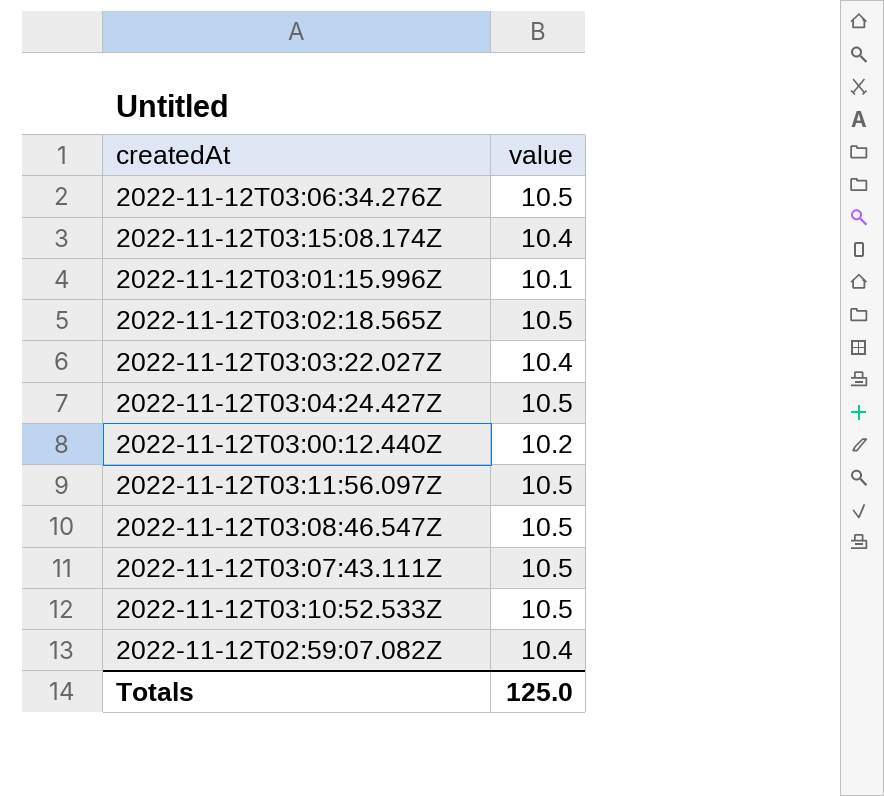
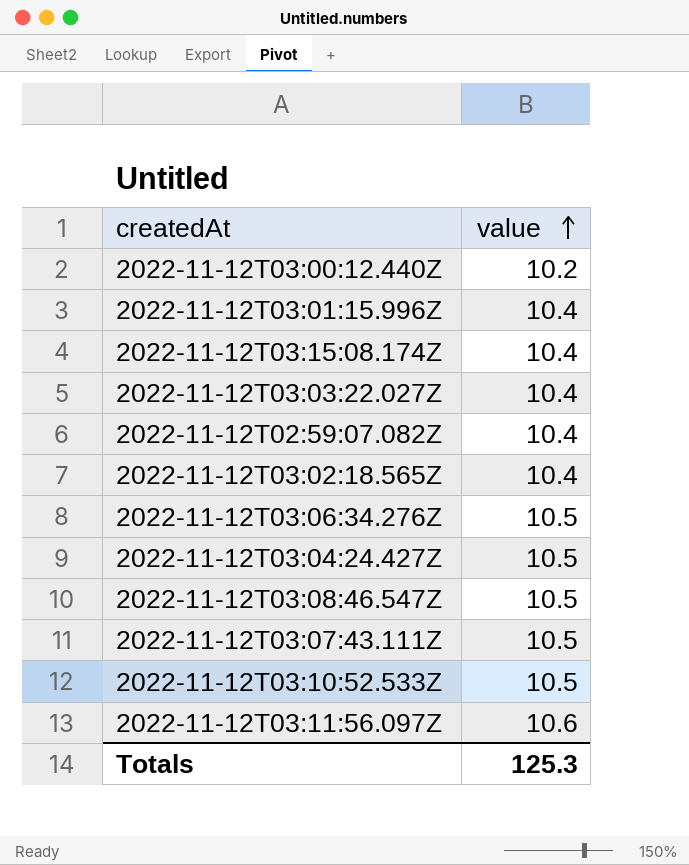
row order: none -> value ascending
2022-11-12T03:01:15.996Z | value: 10.1 -> 10.4
2022-11-12T03:02:18.565Z | value: 10.5 -> 10.4
2022-11-12T03:11:56.097Z | value: 10.5 -> 10.6
Totals | value: 125.0 -> 125.3

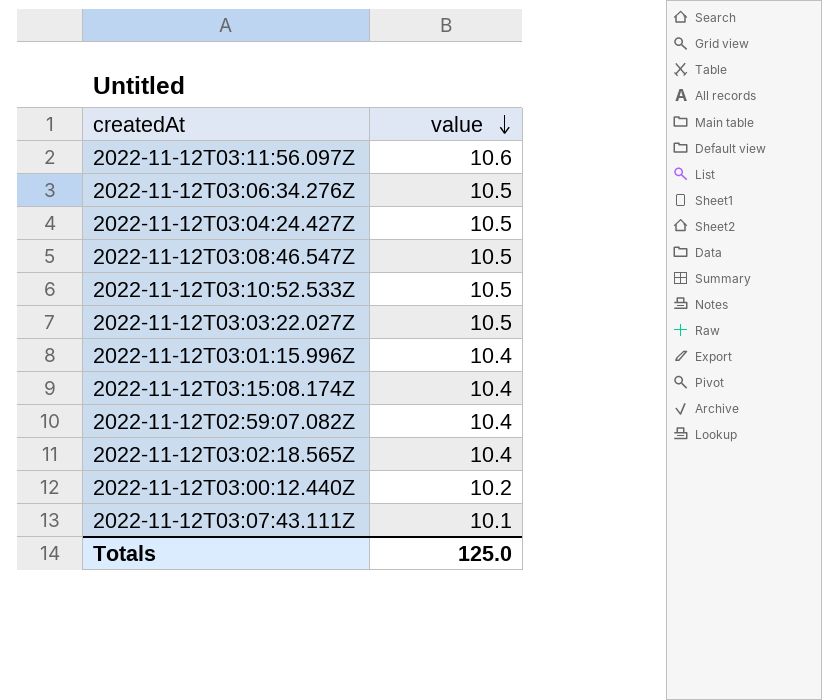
row order: value ascending -> value descending
2022-11-12T03:03:22.027Z | value: 10.4 -> 10.5
2022-11-12T03:07:43.111Z | value: 10.5 -> 10.1
Totals | value: 125.3 -> 125.0

